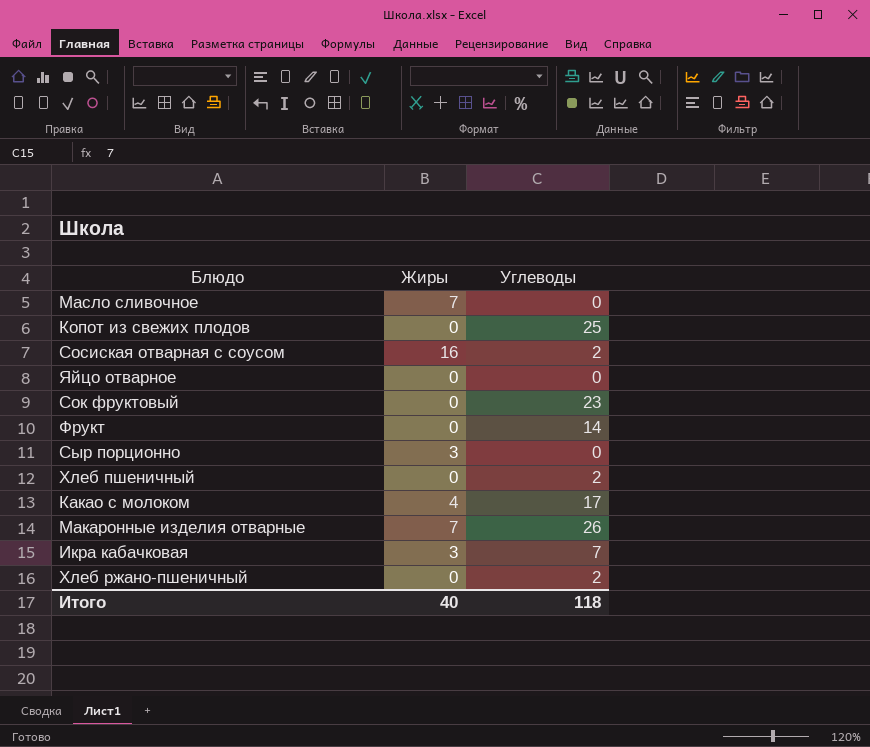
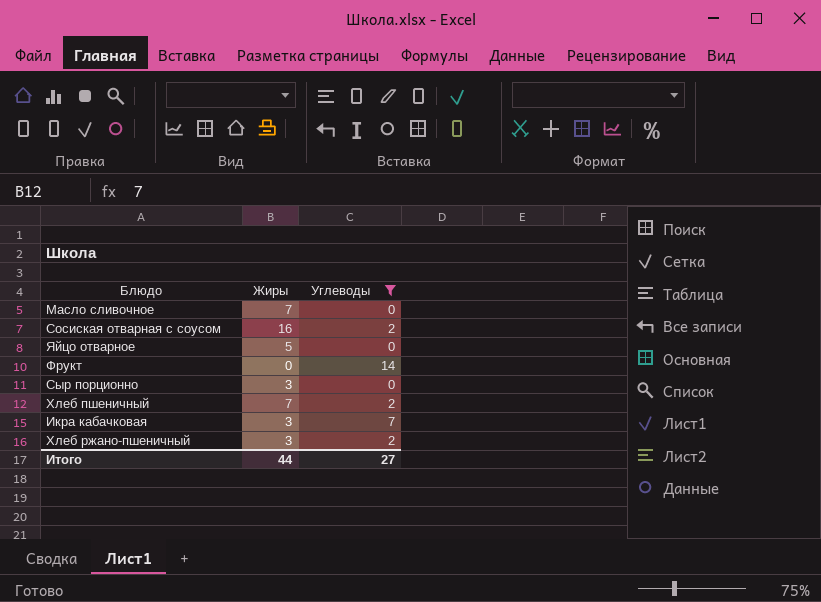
filter: none -> Углеводы <= 14
Яйцо отварное | Жиры: 0 -> 5
Хлеб пшеничный | Жиры: 0 -> 7
Хлеб ржано-пшеничный | Жиры: 0 -> 3
Итого | Жиры: 40 -> 44
Итого | Углеводы: 118 -> 27

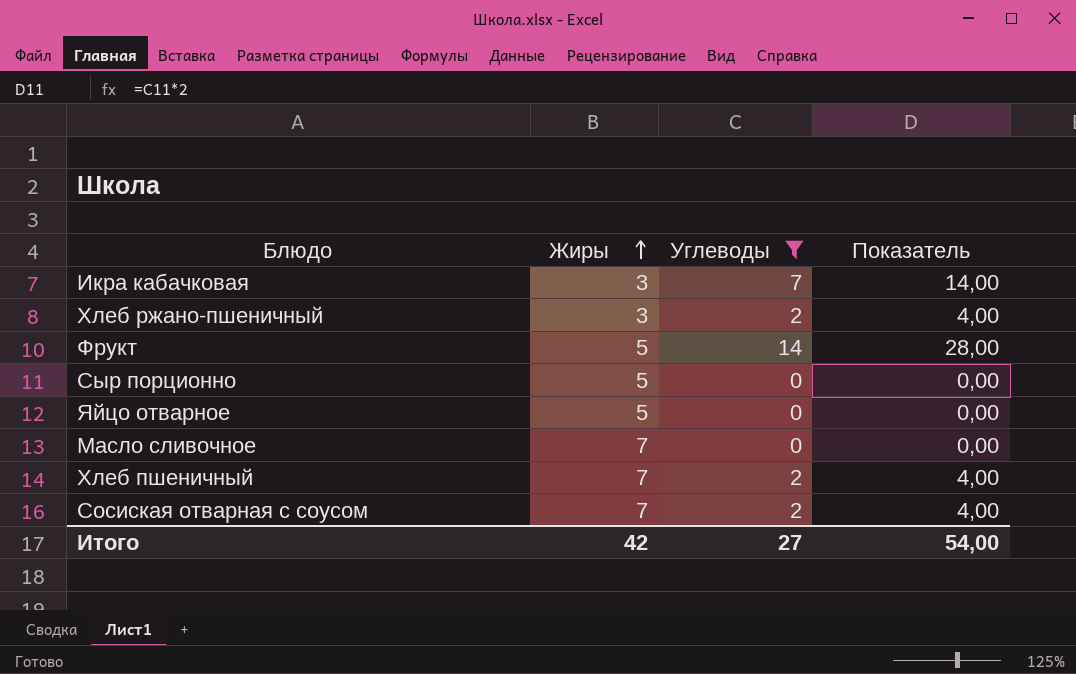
row order: none -> Жиры ascending
column Показатель | formula: none -> [Углеводы] * 2
Фрукт | Жиры: 0 -> 5
Сыр порционно | Жиры: 3 -> 5
Сосиская отварная с соусом | Жиры: 16 -> 7
Итого | Жиры: 44 -> 42

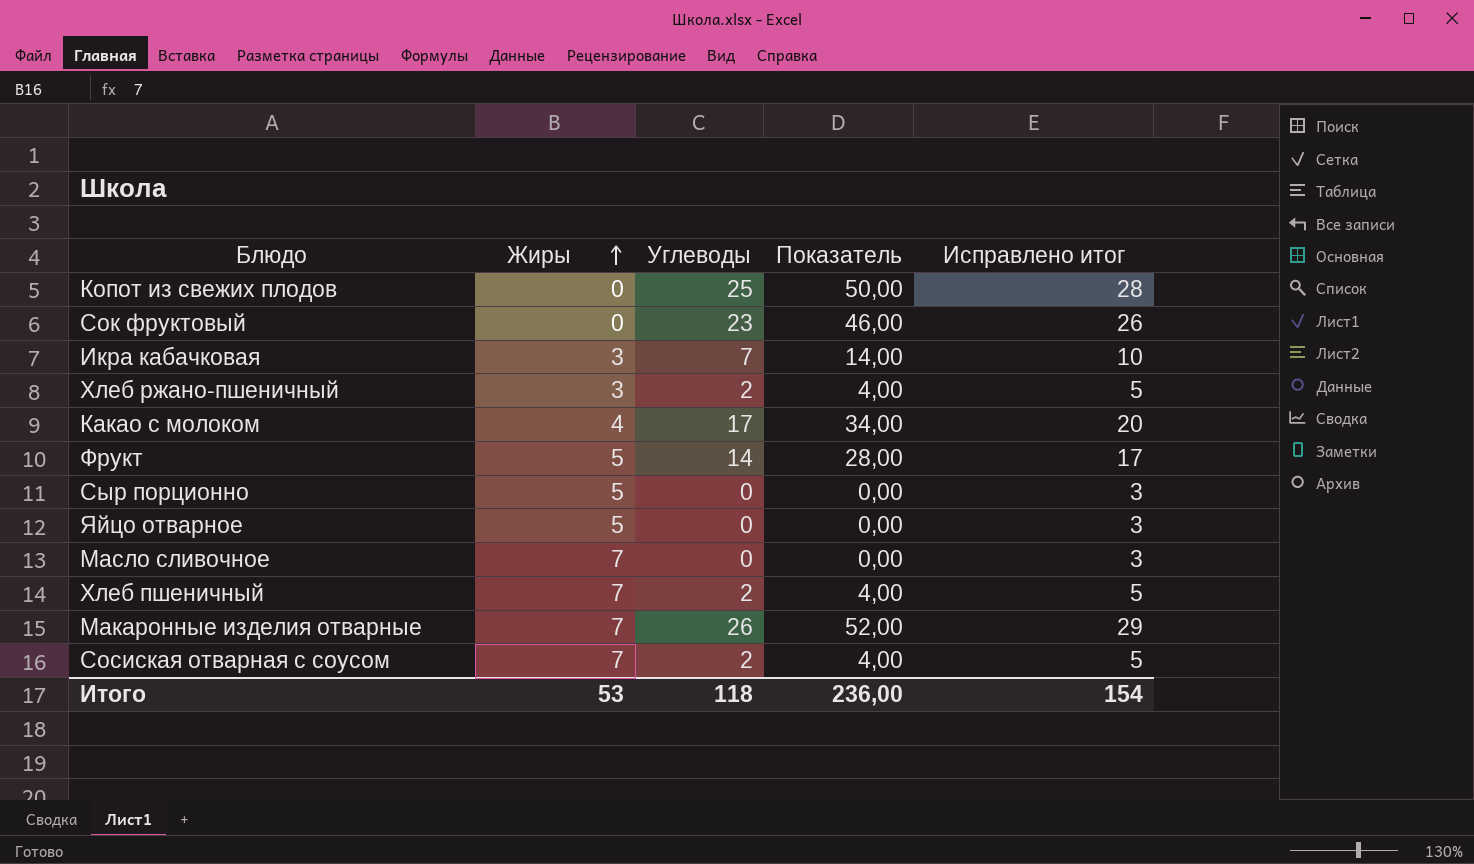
filter: Углеводы <= 14 -> none
column Исправлено итог | formula: none -> [Углеводы] + 3
Итого | Жиры: 42 -> 53
Итого | Углеводы: 27 -> 118
Итого | Показатель: 54,00 -> 236,00

